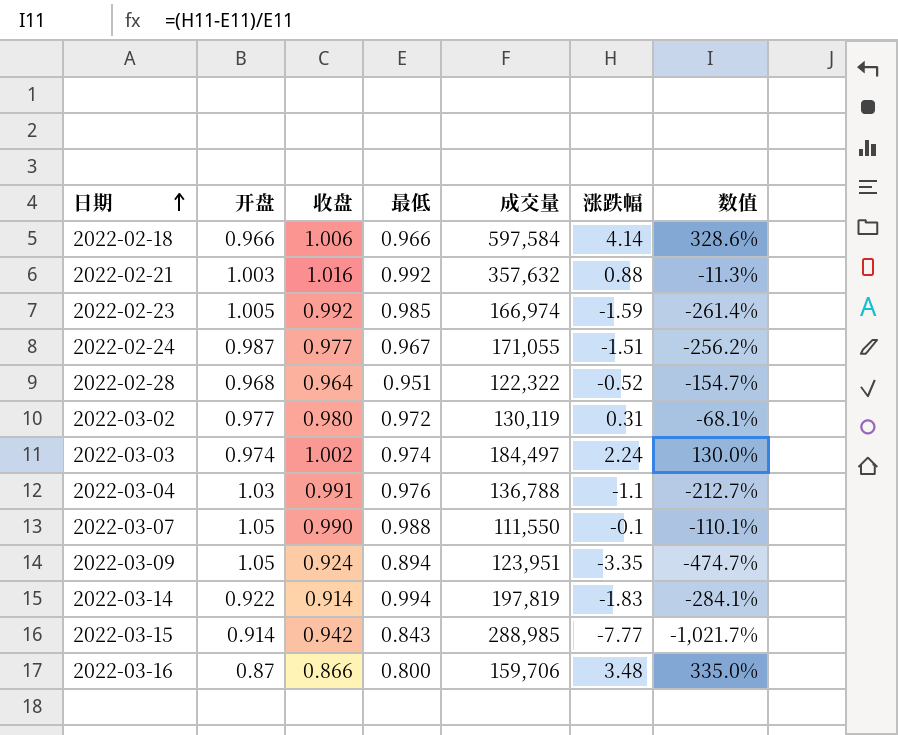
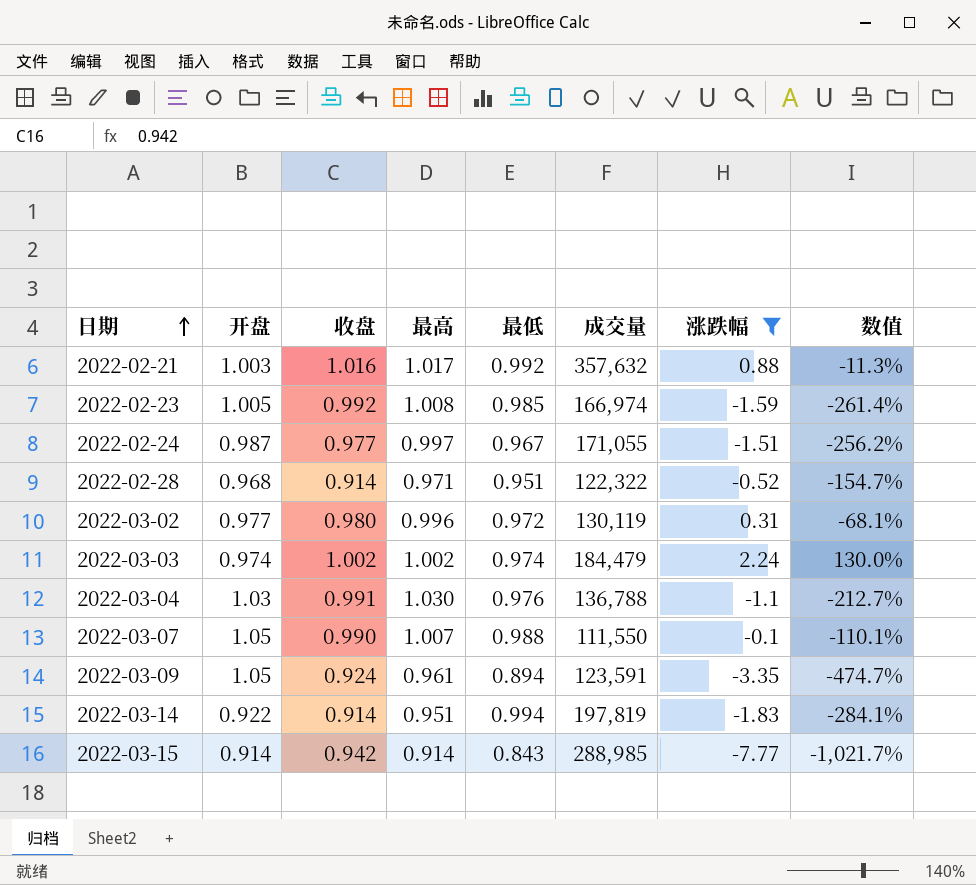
filter: none -> 涨跌幅 <= 2.24
column 最高 | position: none -> 4
2022-02-28 | 收盘: 0.964 -> 0.914
2022-03-03 | 成交量: 184,497 -> 184,479
2022-03-09 | 成交量: 123,951 -> 123,591

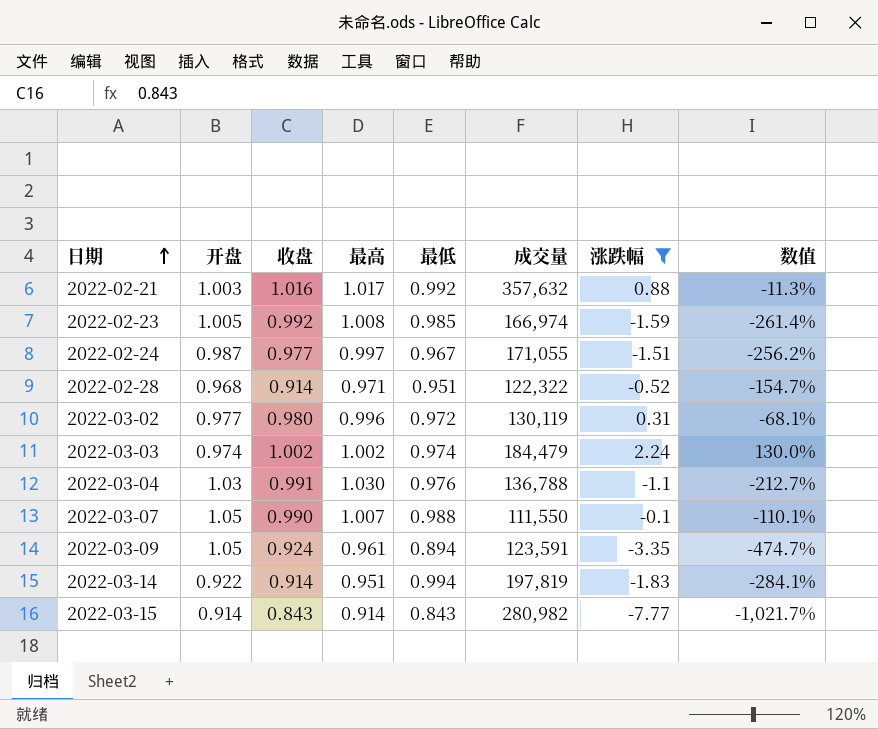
2022-03-15 | 收盘: 0.942 -> 0.843
2022-03-15 | 成交量: 288,985 -> 280,982

